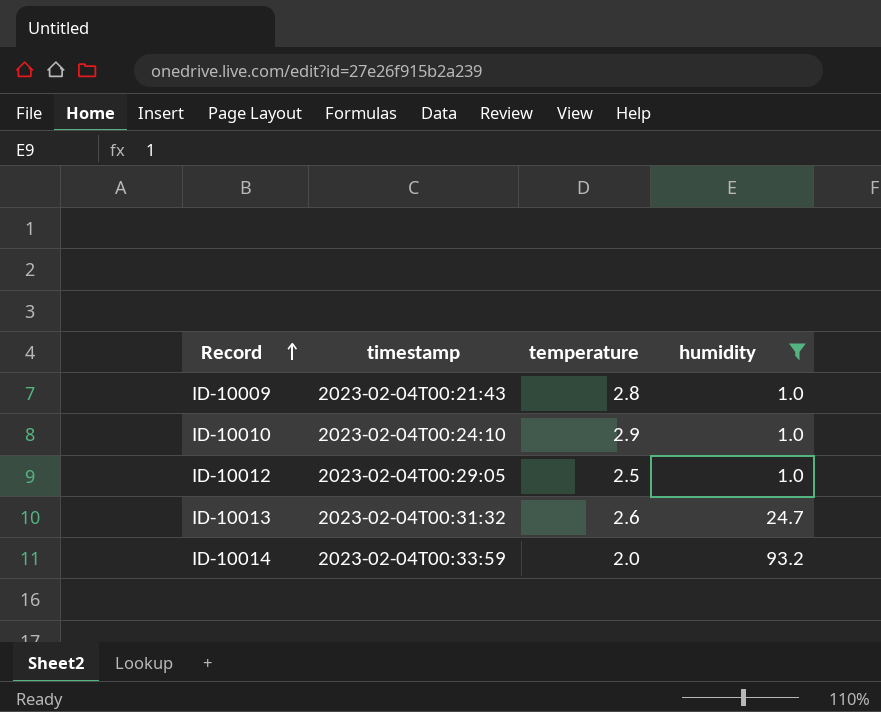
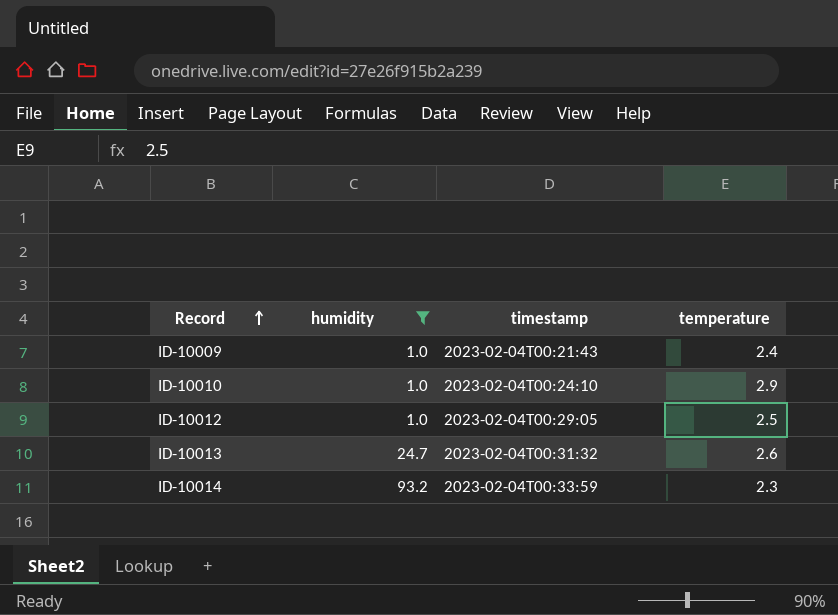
column humidity | position: 4 -> 2
ID-10009 | temperature: 2.8 -> 2.4
ID-10014 | temperature: 2.0 -> 2.3

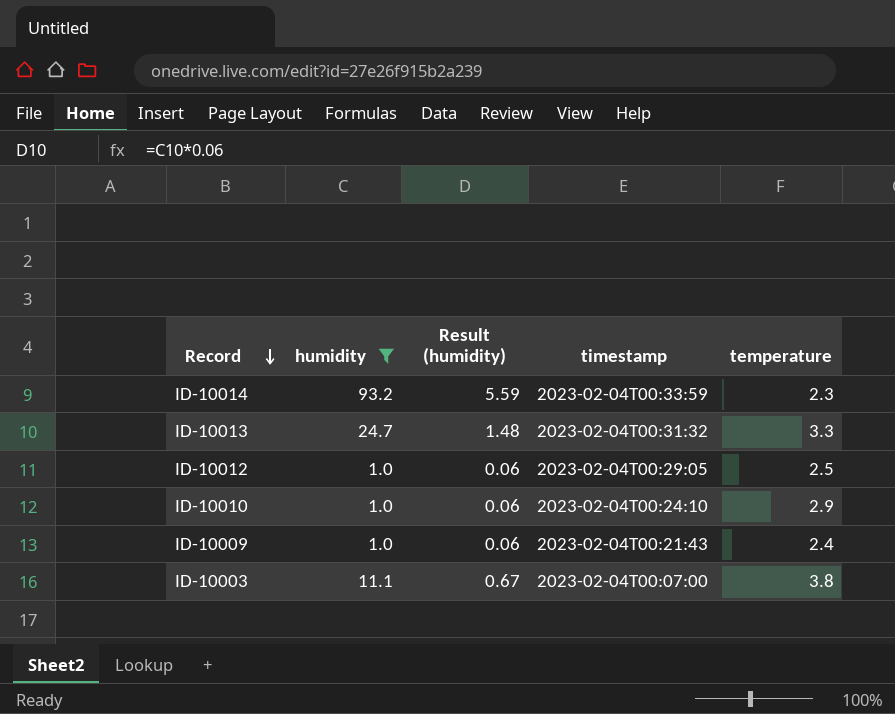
row order: Record ascending -> Record descending
column Result (humidity) | formula: none -> [humidity] * 0.06
ID-10013 | temperature: 2.6 -> 3.3
row ID-10003: none -> 11.1 | 0.67 | 2023-02-04T00:07:00 | 3.8

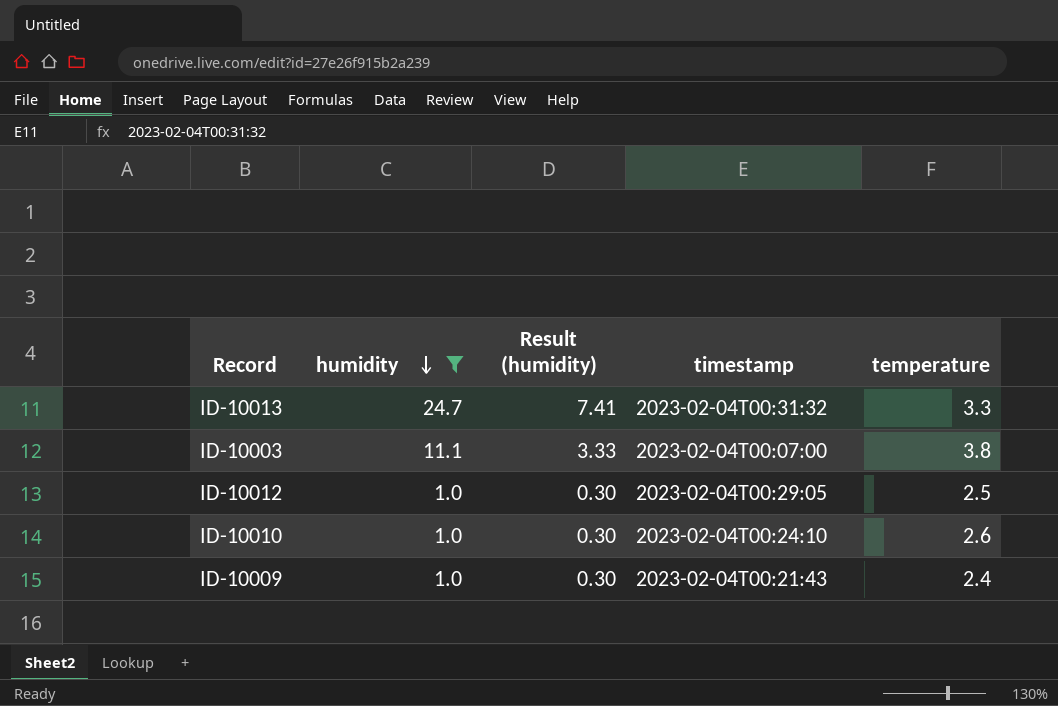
row order: Record descending -> humidity descending
column Result (humidity) | formula: [humidity] * 0.06 -> [humidity] * 0.3
row ID-10014: 93.2 | 5.59 | 2023-02-04T00:33:59 | 2.3 -> none
ID-10010 | temperature: 2.9 -> 2.6

